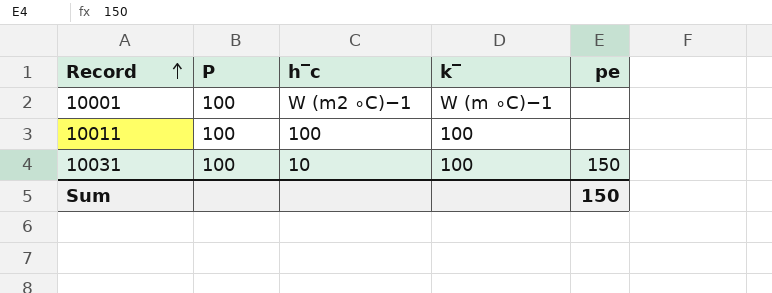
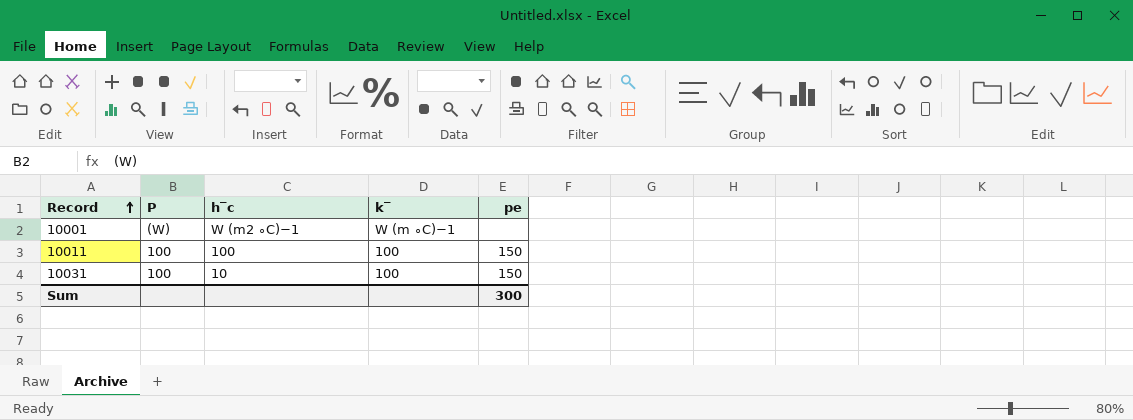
10001 | P: 100 -> (W)
10011 | pe: none -> 150
Sum | pe: 150 -> 300

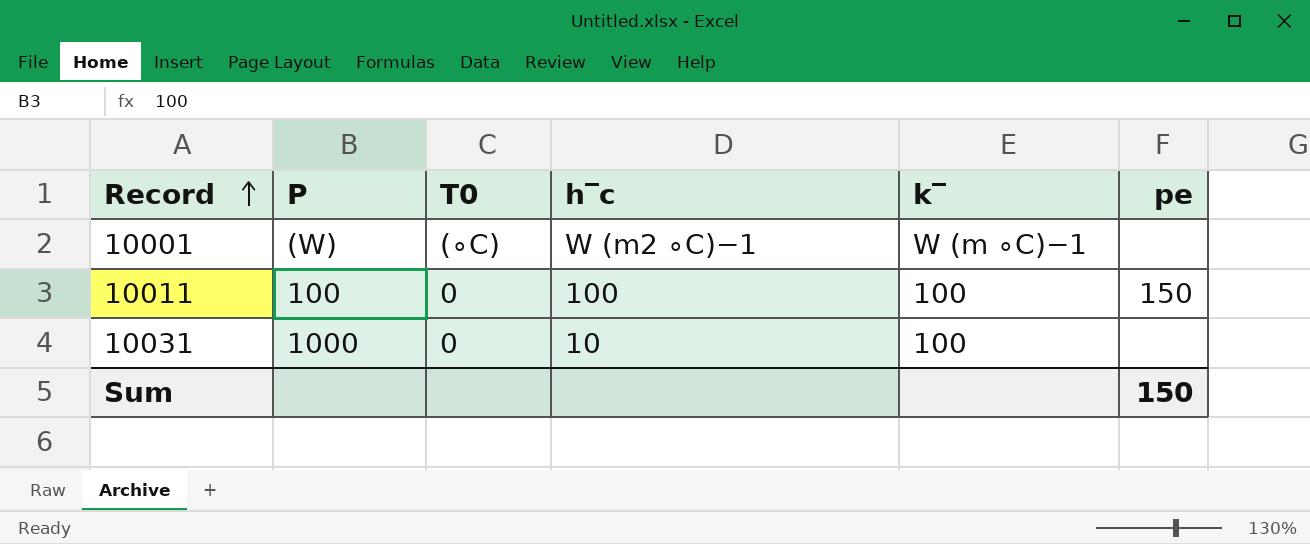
column T0 | position: none -> 3
10031 | P: 100 -> 1000
10031 | pe: 150 -> none
Sum | pe: 300 -> 150

